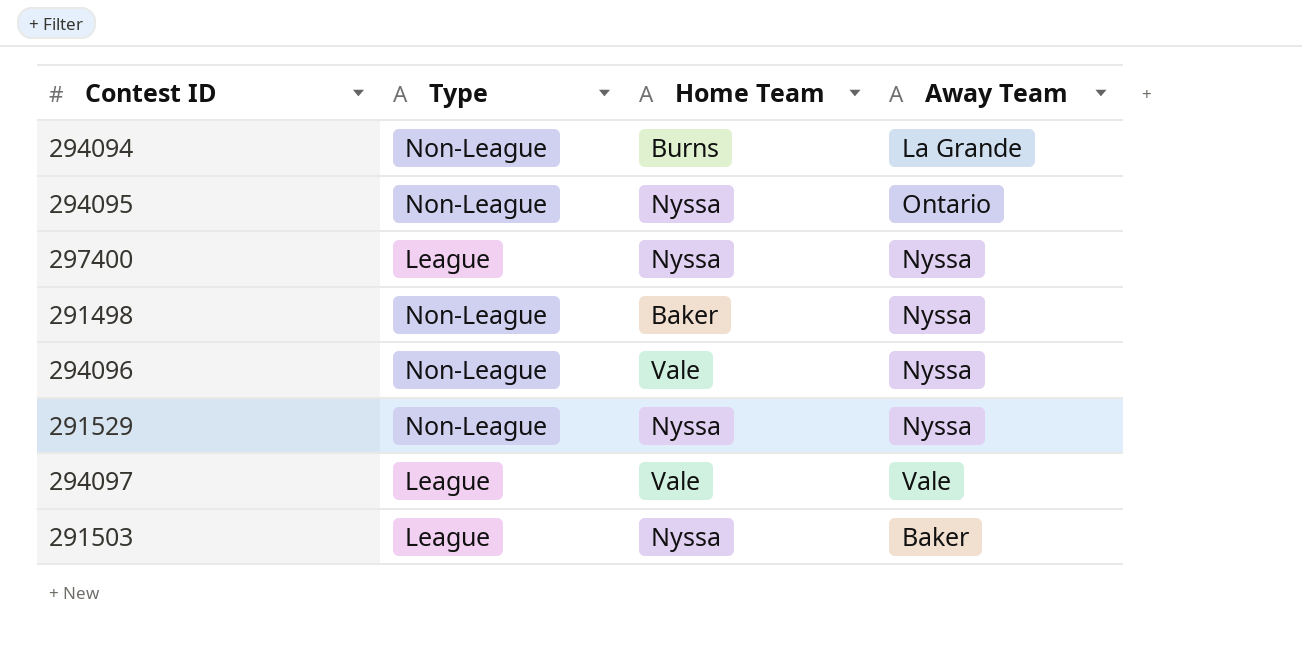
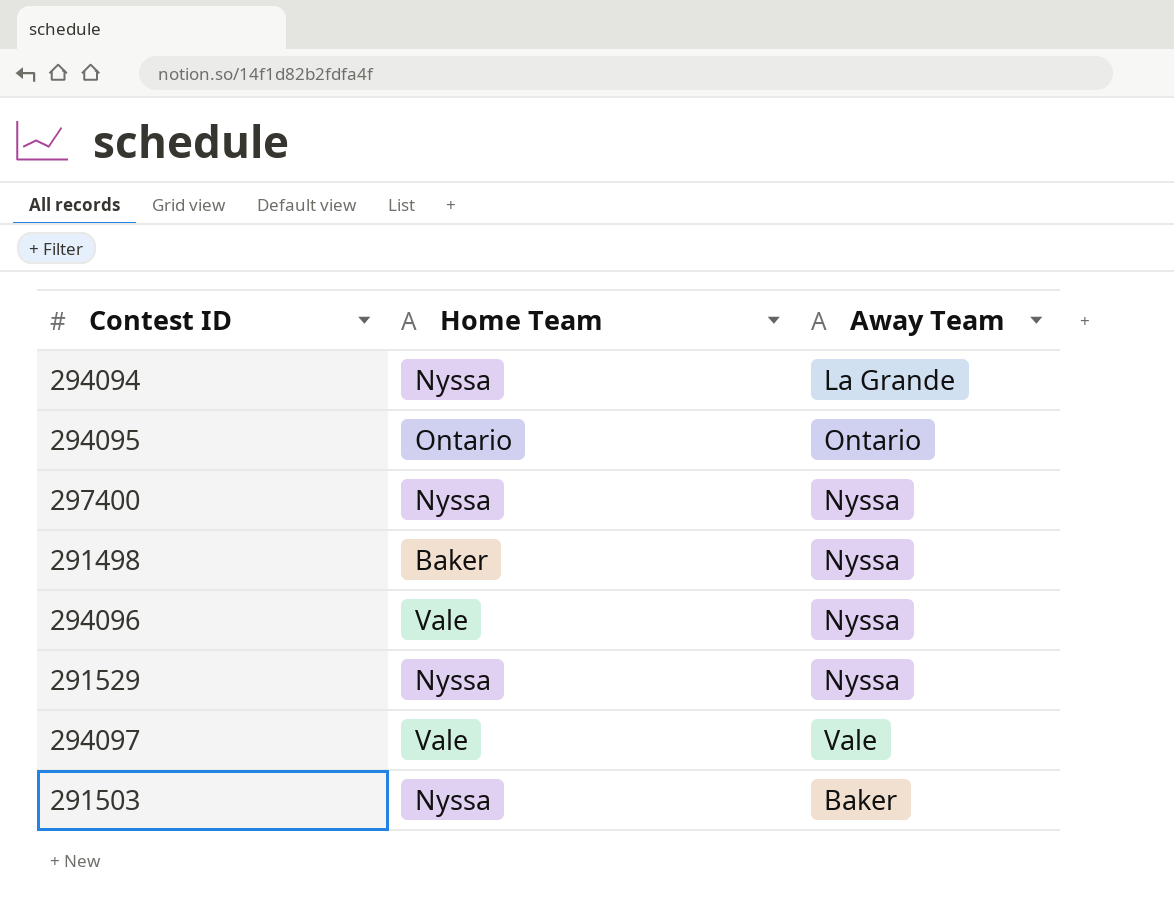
column Type | position: 2 -> none
294094 | Home Team: Burns -> Nyssa
294095 | Home Team: Nyssa -> Ontario

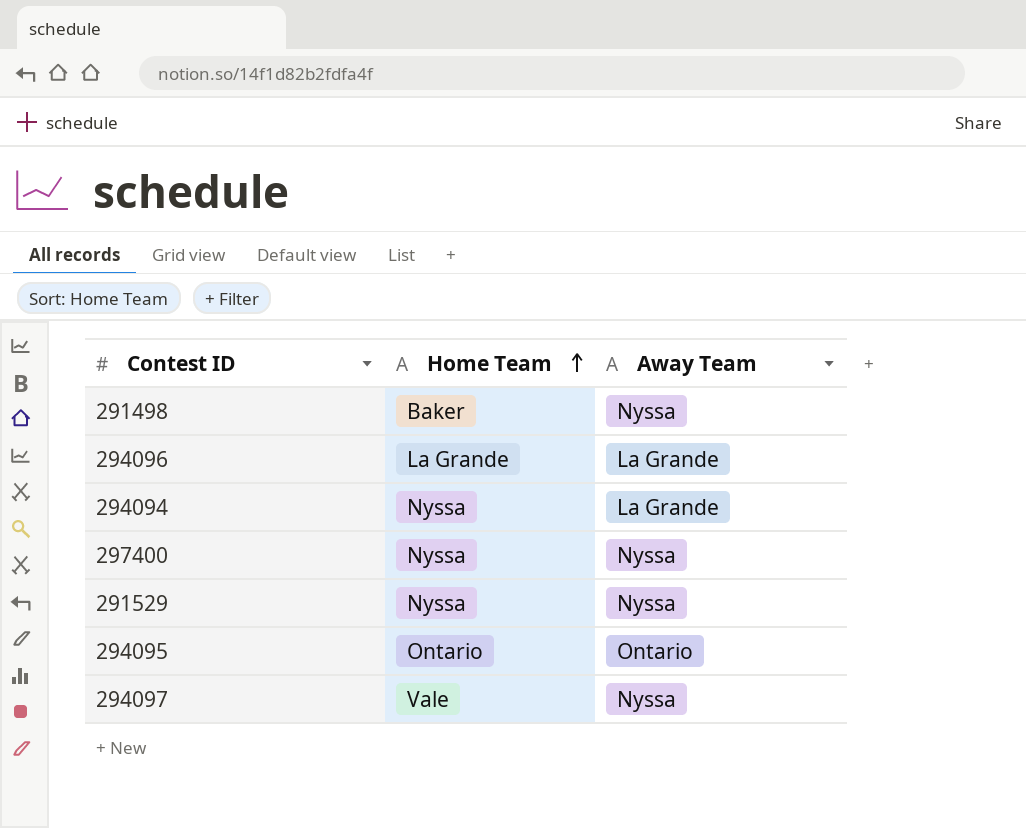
row order: none -> Home Team ascending
row 291503: Nyssa | Baker -> none
294096 | Home Team: Vale -> La Grande
294096 | Away Team: Nyssa -> La Grande
294097 | Away Team: Vale -> Nyssa

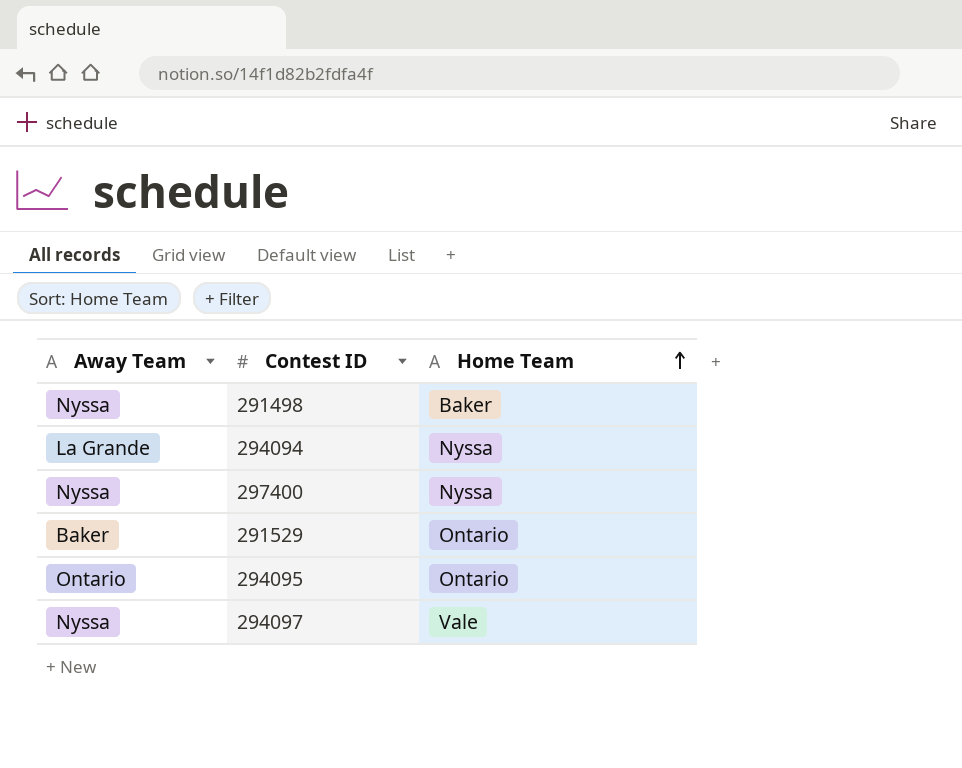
column Away Team | position: 3 -> 1
row 294096: La Grande | La Grande -> none
291529 | Away Team: Nyssa -> Baker
291529 | Home Team: Nyssa -> Ontario

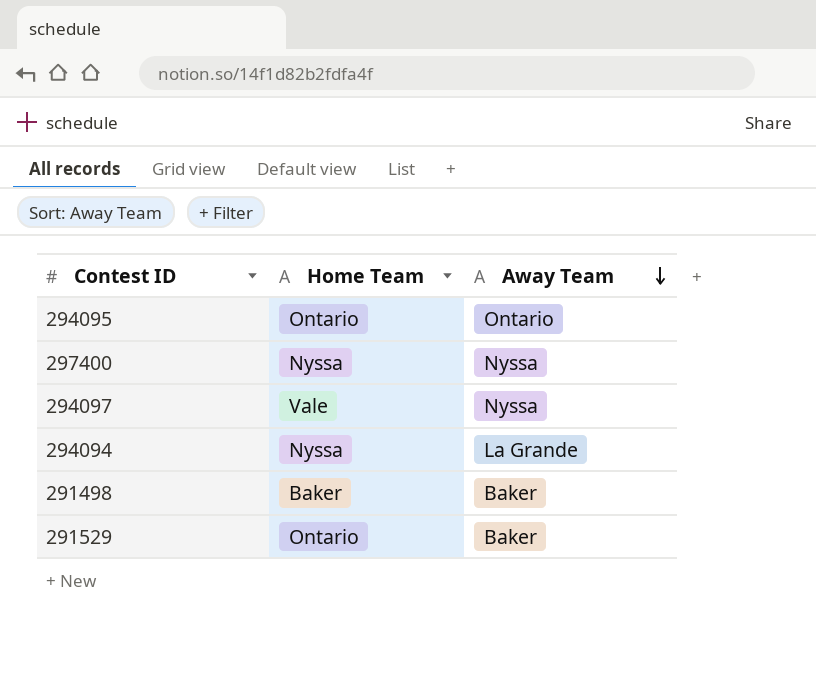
row order: Home Team ascending -> Away Team descending
column Away Team | position: 1 -> 3
291498 | Away Team: Nyssa -> Baker

